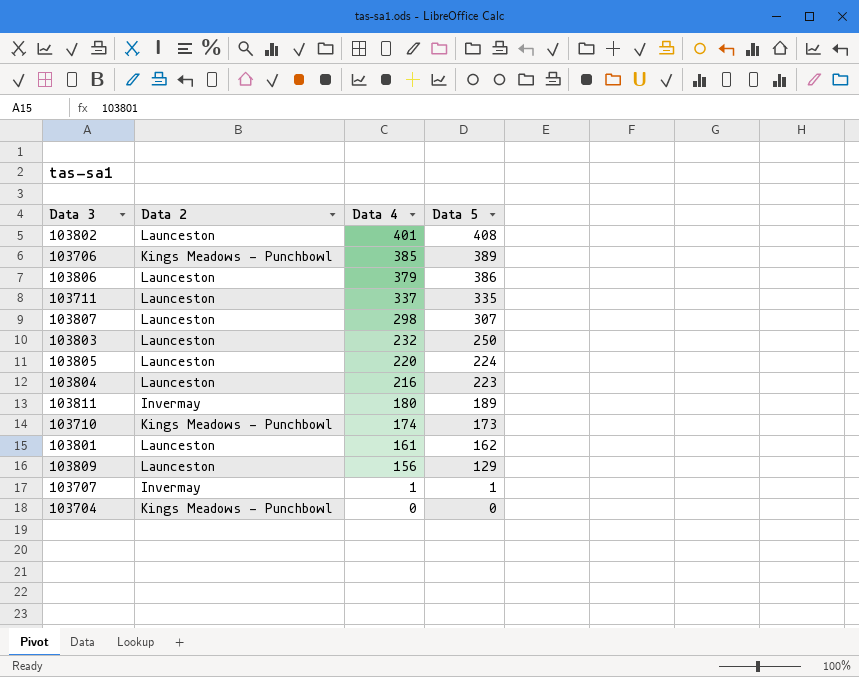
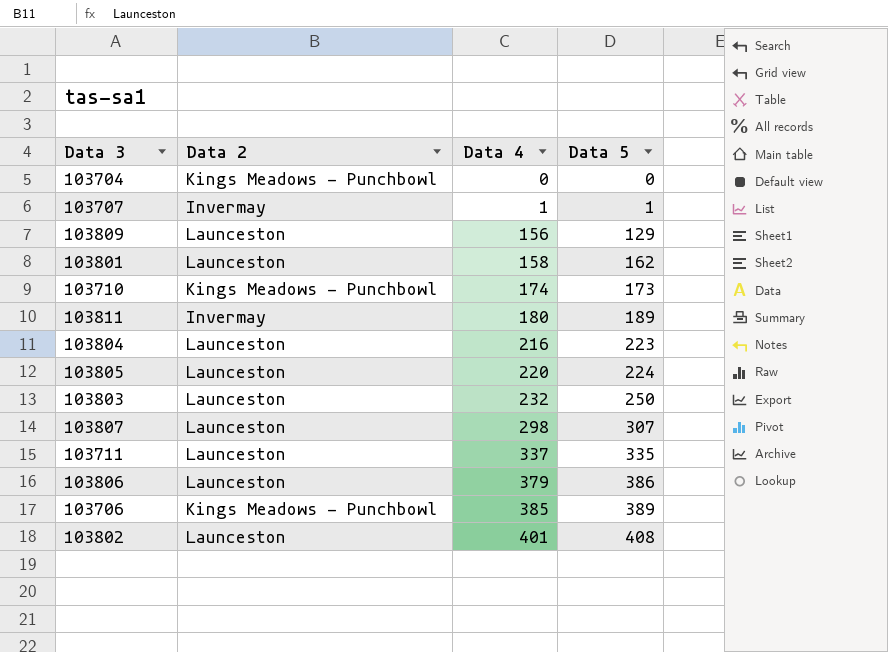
row order: Data 4 descending -> Data 4 ascending
103801 | Data 4: 161 -> 158

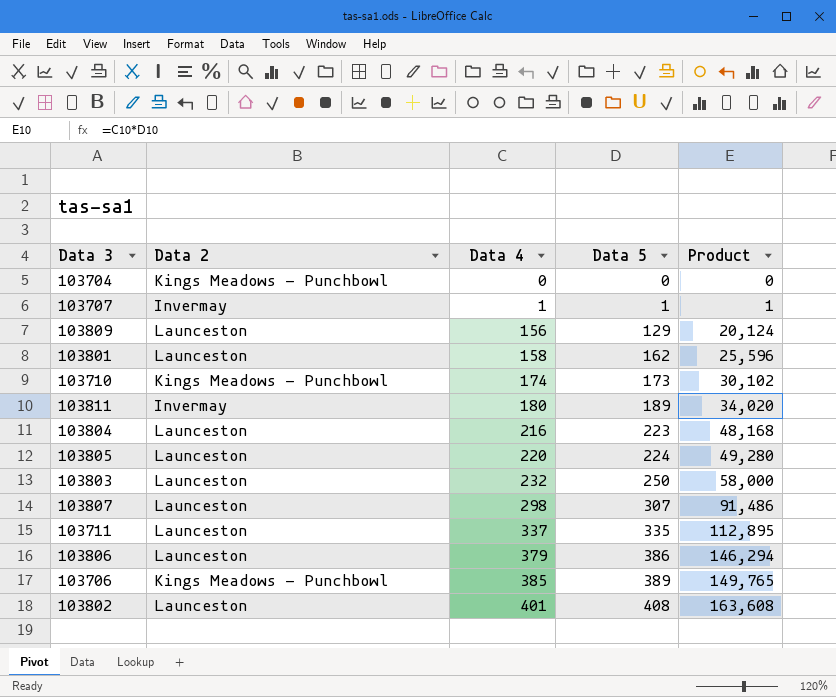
column Product | formula: none -> [Data 4] * [Data 5]

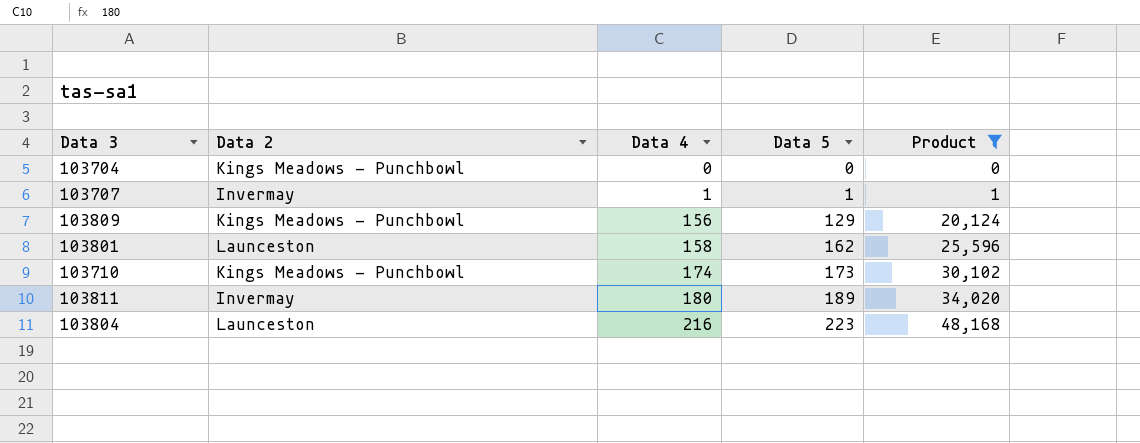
filter: none -> Product <= 48,168
103809 | Data 2: Launceston -> Kings Meadows - Punchbowl

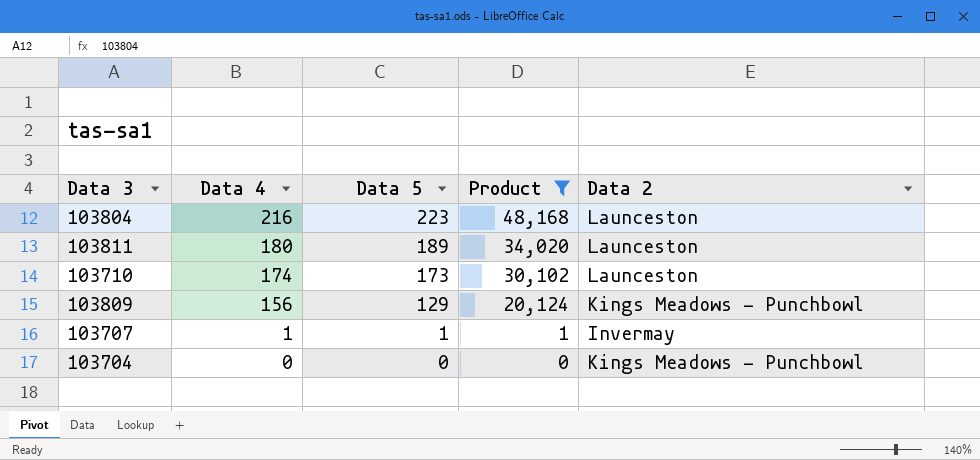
row order: Data 4 ascending -> Data 4 descending
column Data 2 | position: 2 -> 5
row 103801: Launceston | 158 | 162 | 25,596 -> none
103811 | Data 2: Invermay -> Launceston
103710 | Data 2: Kings Meadows - Punchbowl -> Launceston

